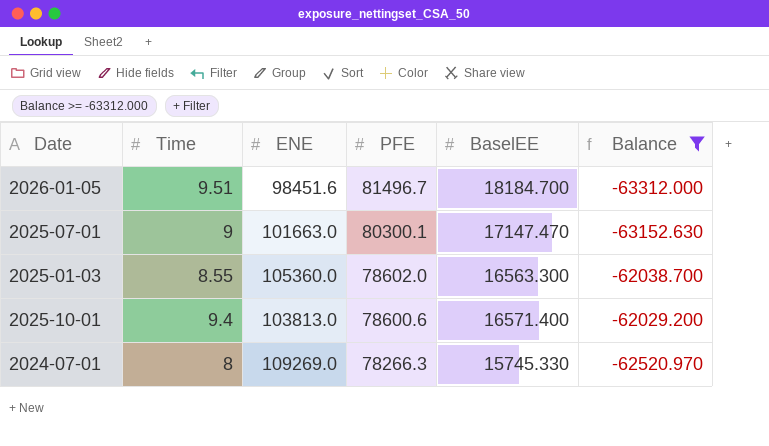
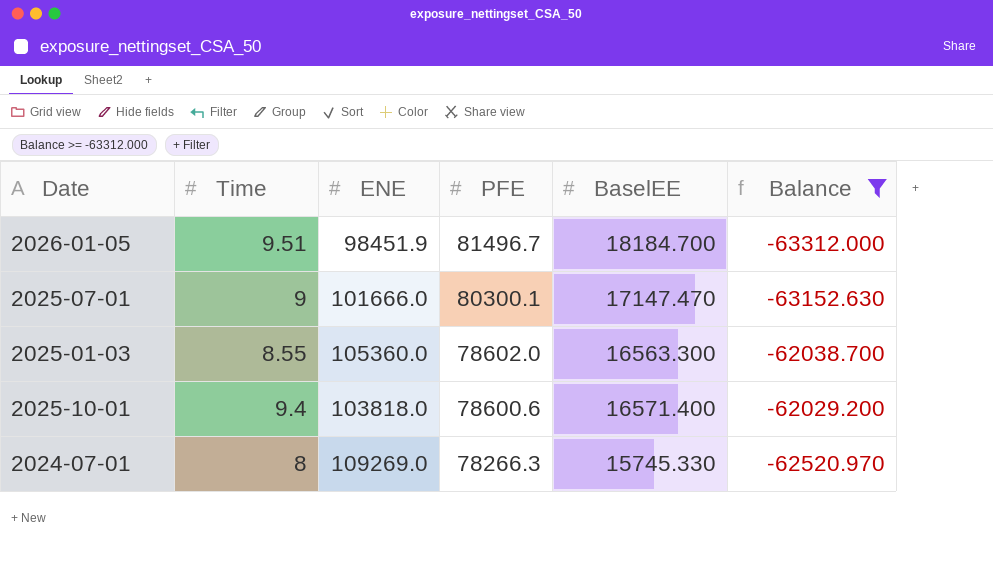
2026-01-05 | ENE: 98451.6 -> 98451.9
2025-07-01 | ENE: 101663.0 -> 101666.0
2025-10-01 | ENE: 103813.0 -> 103818.0

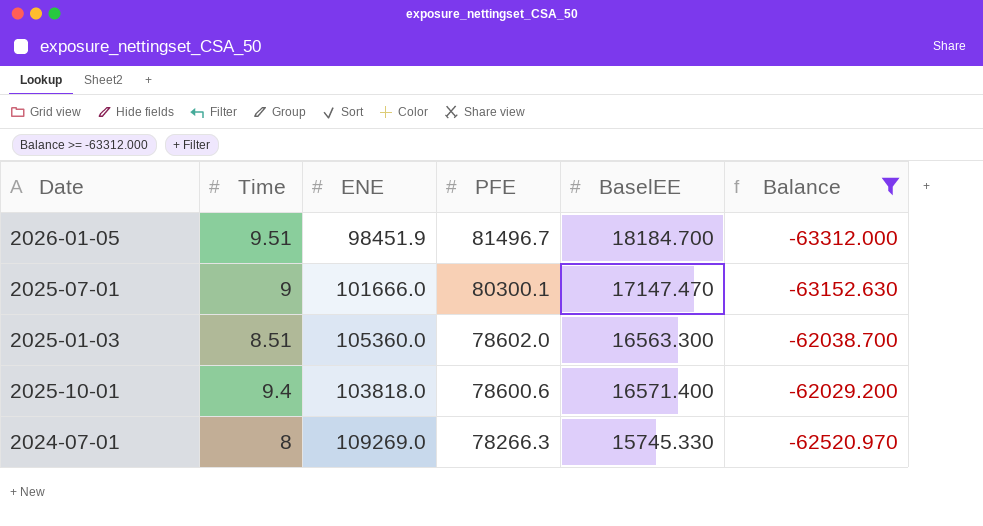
2025-01-03 | Time: 8.55 -> 8.51

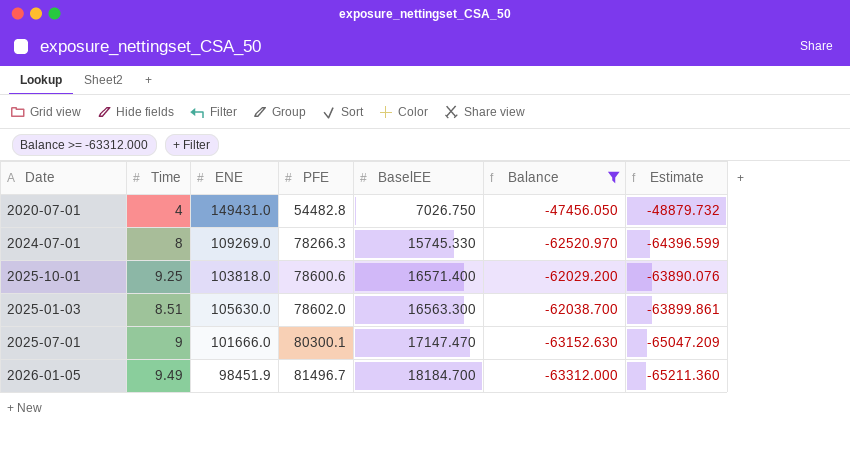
row order: PFE descending -> PFE ascending
column Estimate | formula: none -> [Balance] * 1.03
row 2020-07-01: none -> 4 | 149431.0 | 54482.8 | 7026.750 | -47456.050 | -48879.732
2025-10-01 | Time: 9.4 -> 9.25
2025-01-03 | ENE: 105360.0 -> 105630.0
2026-01-05 | Time: 9.51 -> 9.49

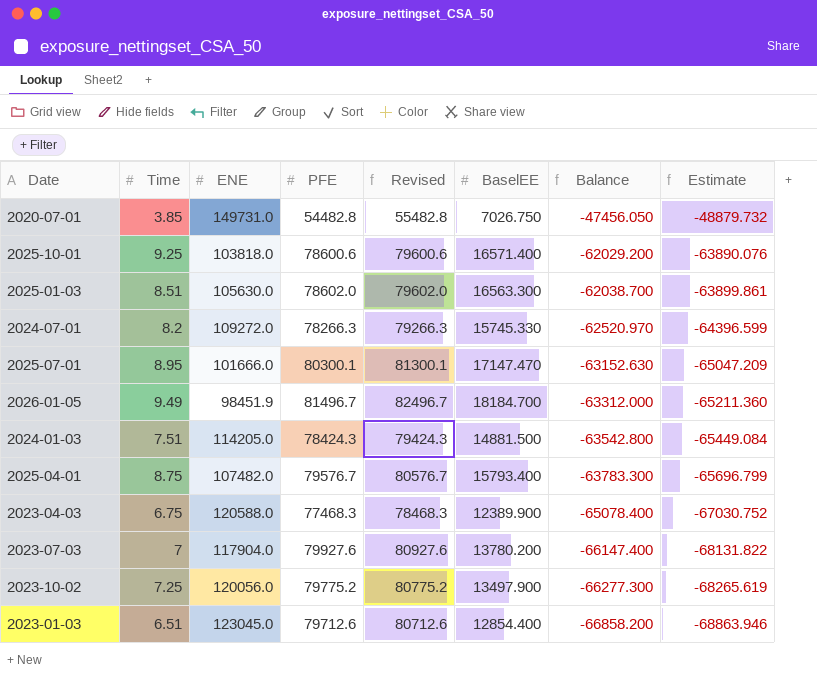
filter: Balance >= -63312.000 -> none
row order: PFE ascending -> Balance descending
column Revised | formula: none -> [PFE] + 1000
2020-07-01 | Time: 4 -> 3.85
2020-07-01 | ENE: 149431.0 -> 149731.0
2024-07-01 | Time: 8 -> 8.2
2024-07-01 | ENE: 109269.0 -> 109272.0
2025-07-01 | Time: 9 -> 8.95

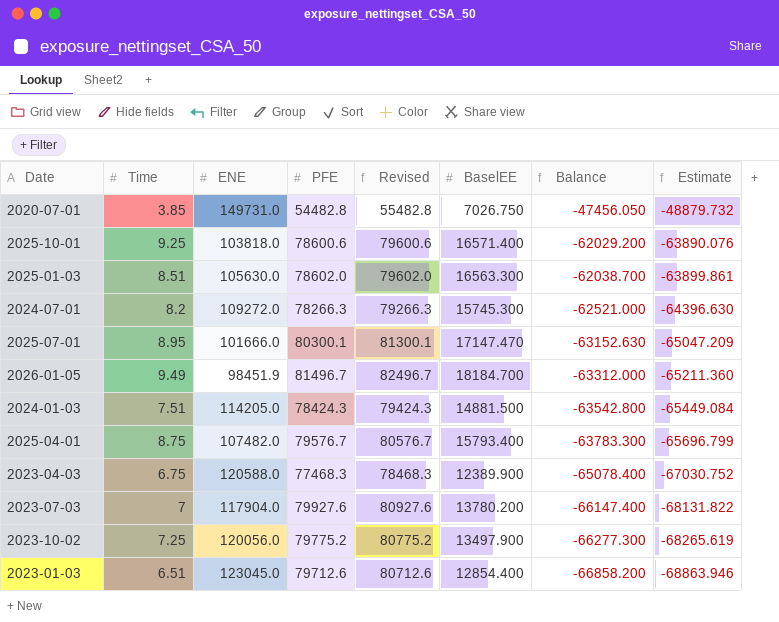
2024-07-01 | BaselEE: 15745.330 -> 15745.300
2024-07-01 | Balance: -62520.970 -> -62521.000
2024-07-01 | Estimate: -64396.599 -> -64396.630

